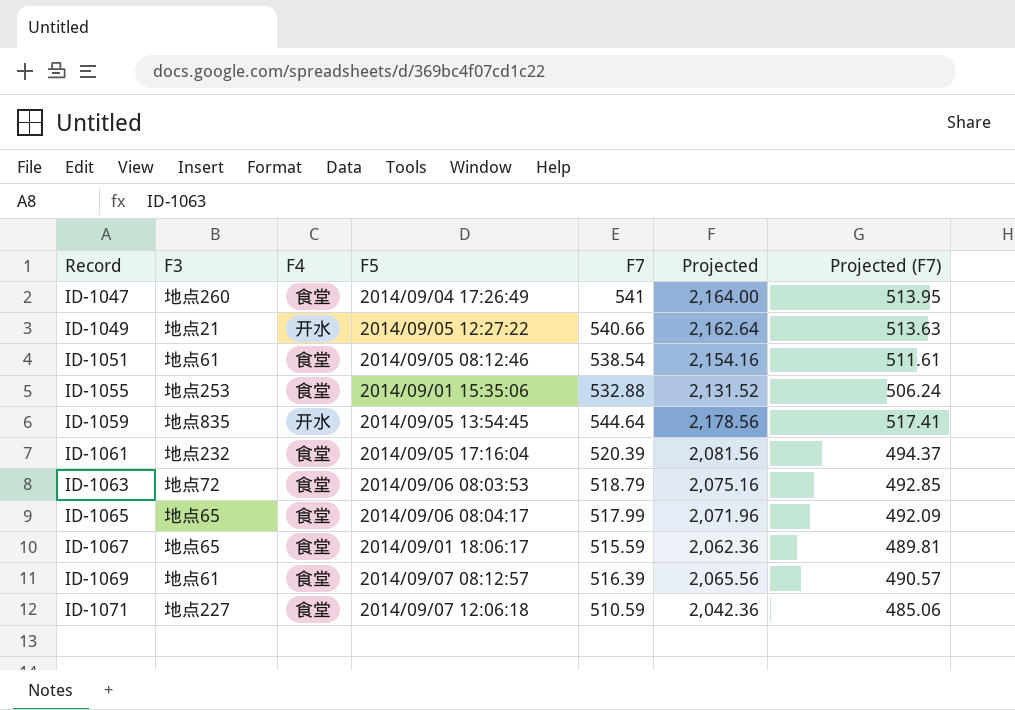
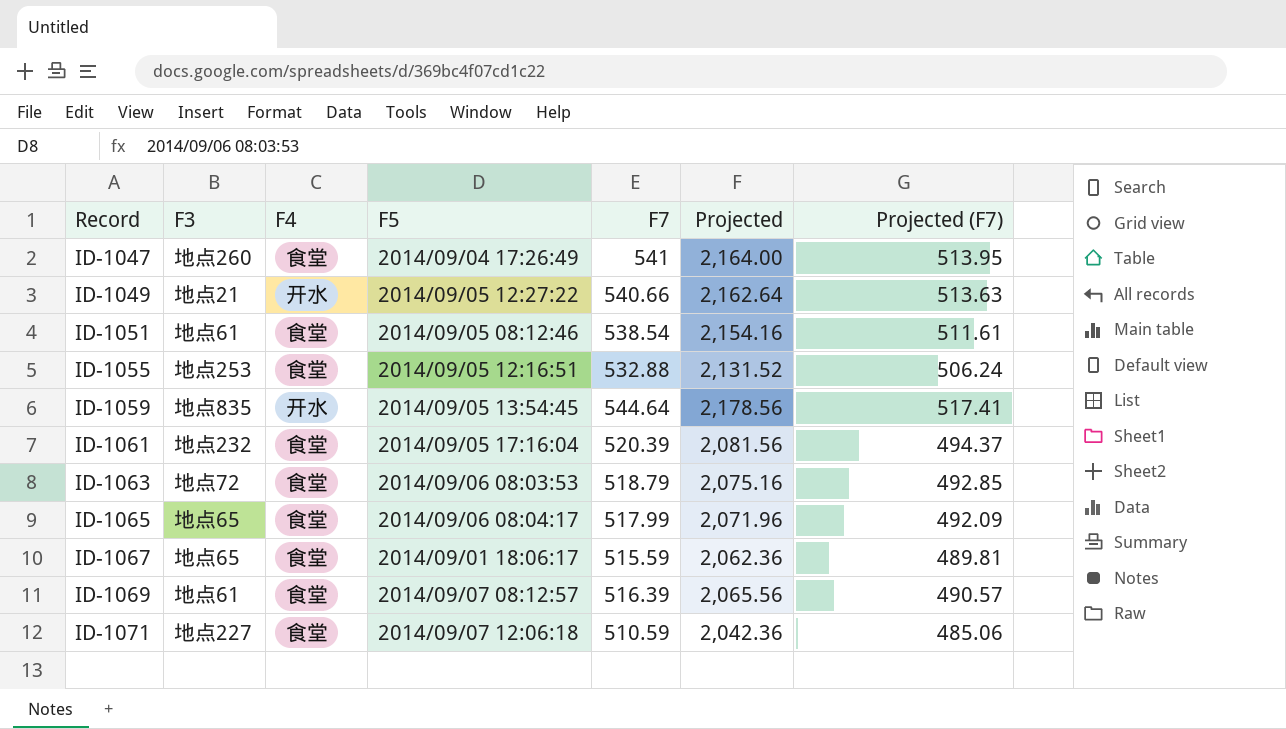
ID-1055 | F5: 2014/09/01 15:35:06 -> 2014/09/05 12:16:51

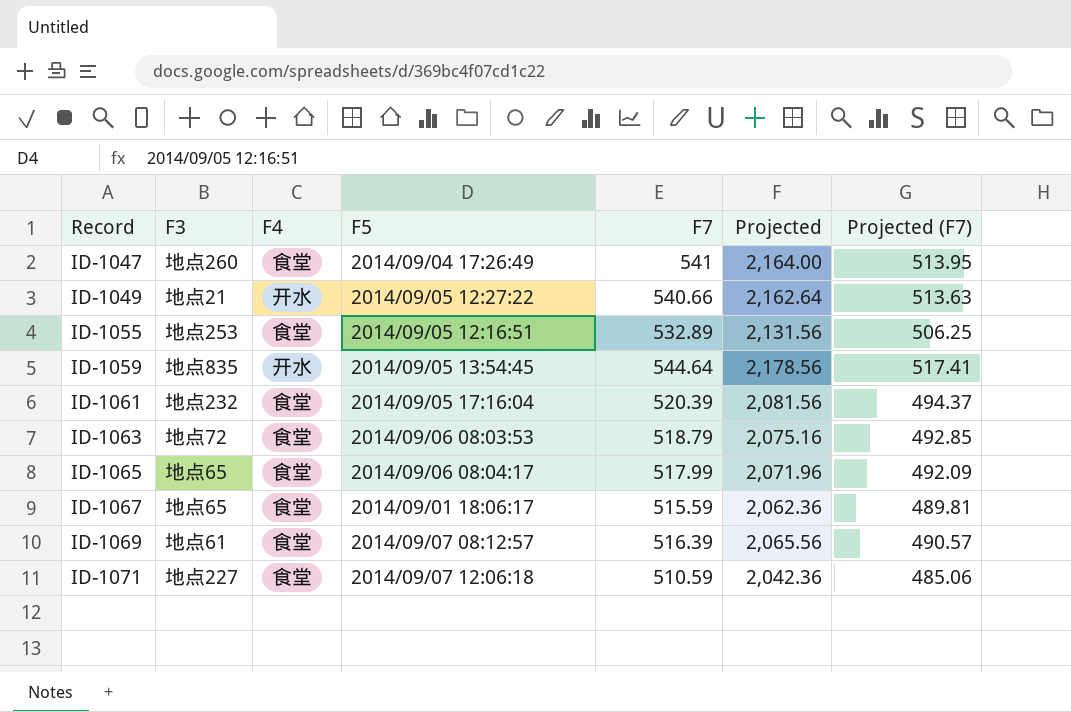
row ID-1051: 地点61 | 食堂 | 2014/09/05 08:12:46 | 538.54 | 2,154.16 | 511.61 -> none
ID-1055 | F7: 532.88 -> 532.89
ID-1055 | Projected: 2,131.52 -> 2,131.56
ID-1055 | Projected (F7): 506.24 -> 506.25

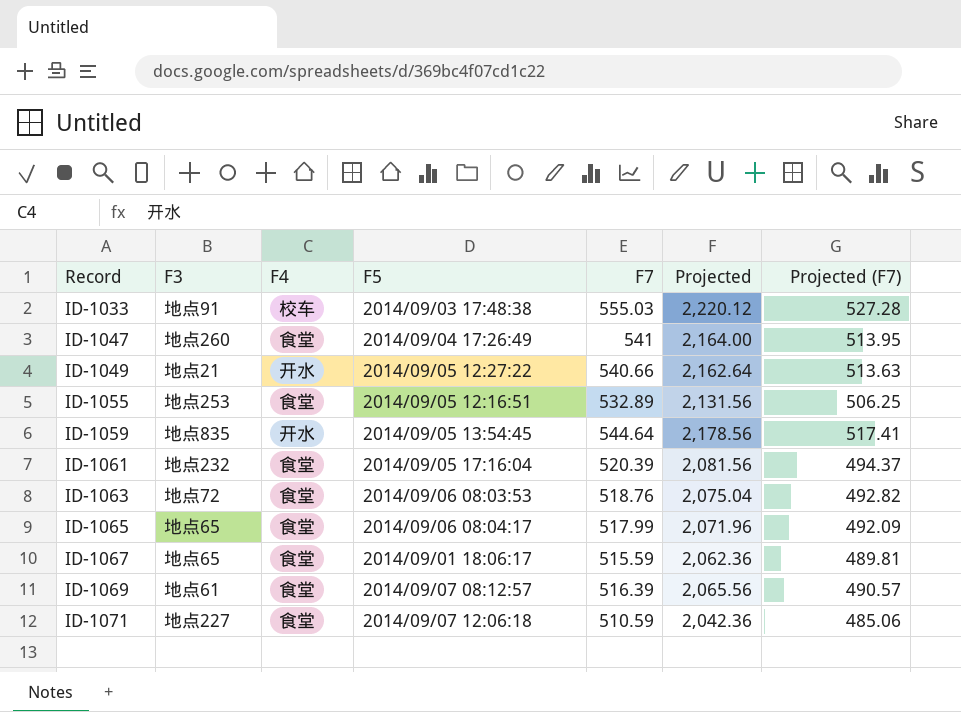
row ID-1033: none -> 地点91 | 校车 | 2014/09/03 17:48:38 | 555.03 | 2,220.12 | 527.28
ID-1063 | F7: 518.79 -> 518.76
ID-1063 | Projected: 2,075.16 -> 2,075.04
ID-1063 | Projected (F7): 492.85 -> 492.82

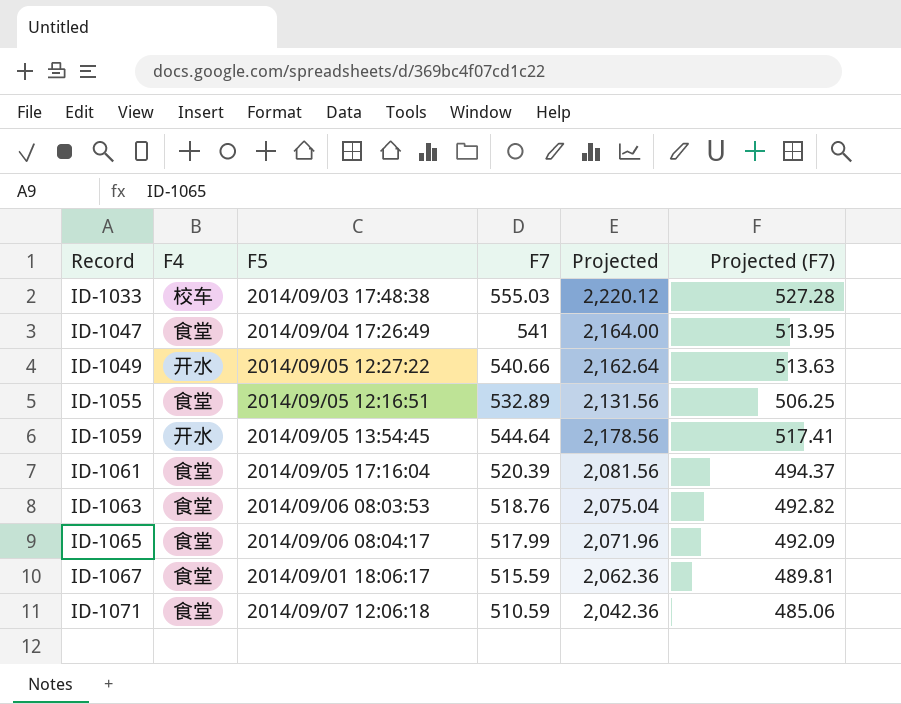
column F3 | position: 2 -> none
row ID-1069: 地点61 | 食堂 | 2014/09/07 08:12:57 | 516.39 | 2,065.56 | 490.57 -> none

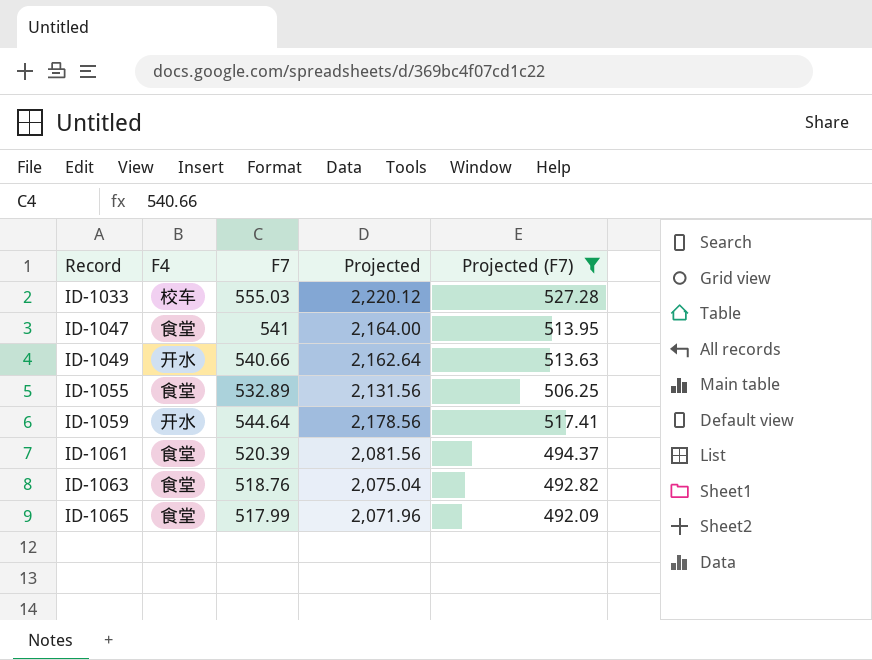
filter: none -> Projected (F7) >= 492.09
column F5 | position: 3 -> none

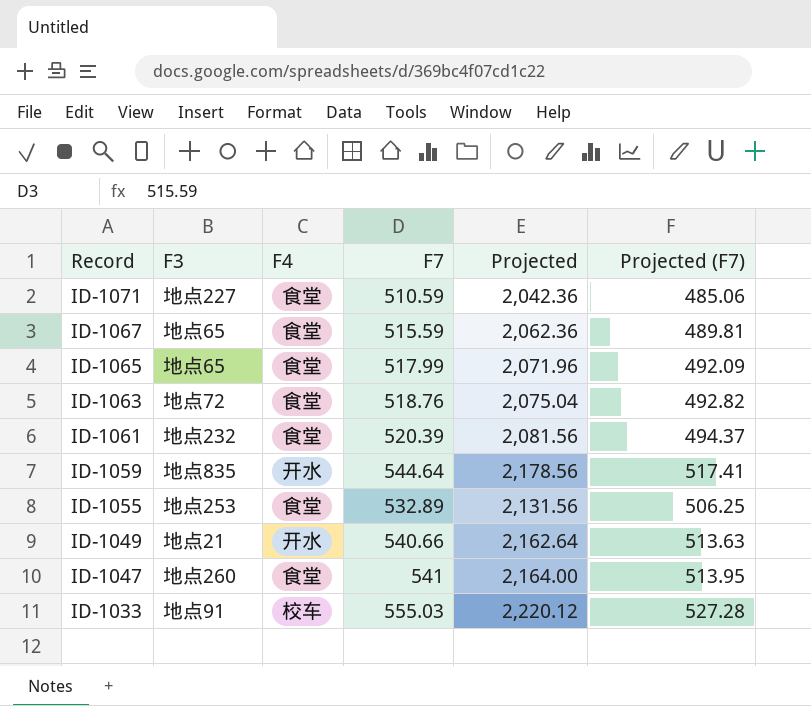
filter: Projected (F7) >= 492.09 -> none
row order: Record ascending -> Record descending
column F3 | position: none -> 2

